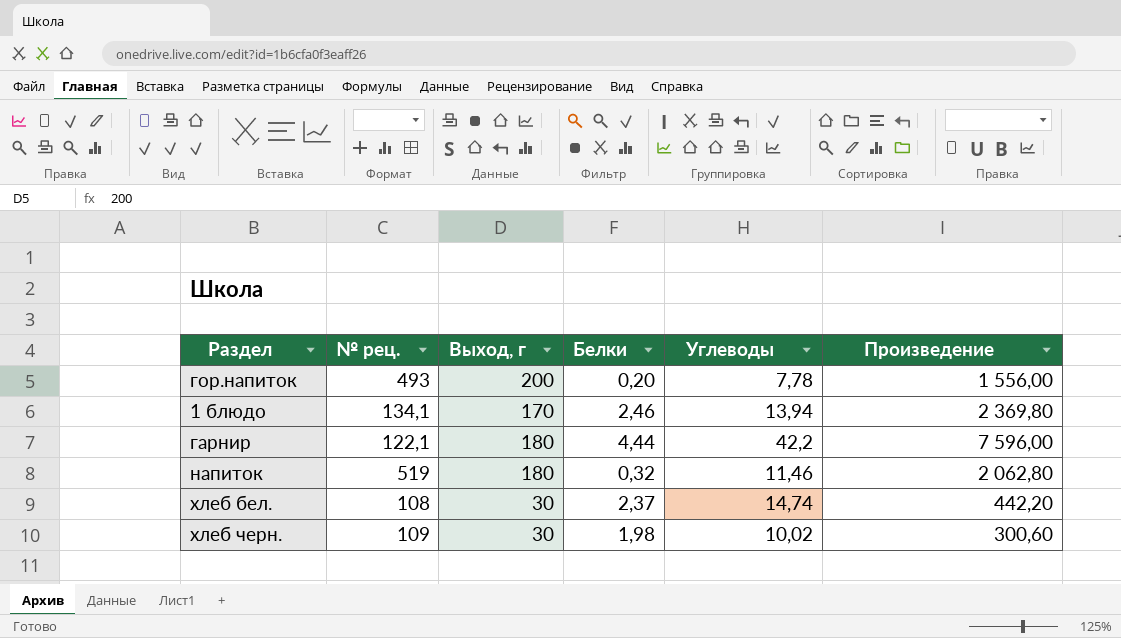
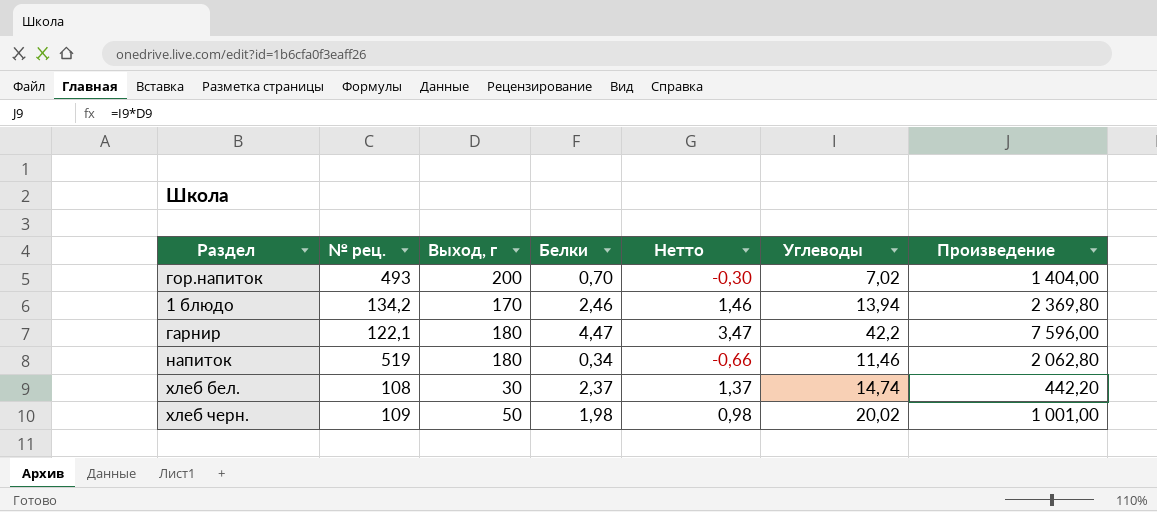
column Нетто | formula: none -> [Белки] - 1
гор.напиток | Белки: 0,20 -> 0,70
гор.напиток | Углеводы: 7,78 -> 7,02
гор.напиток | Произведение: 1 556,00 -> 1 404,00
1 блюдо | № рец.: 134,1 -> 134,2
гарнир | Белки: 4,44 -> 4,47
напиток | Белки: 0,32 -> 0,34
хлеб черн. | Выход, г: 30 -> 50
хлеб черн. | Углеводы: 10,02 -> 20,02
хлеб черн. | Произведение: 300,60 -> 1 001,00

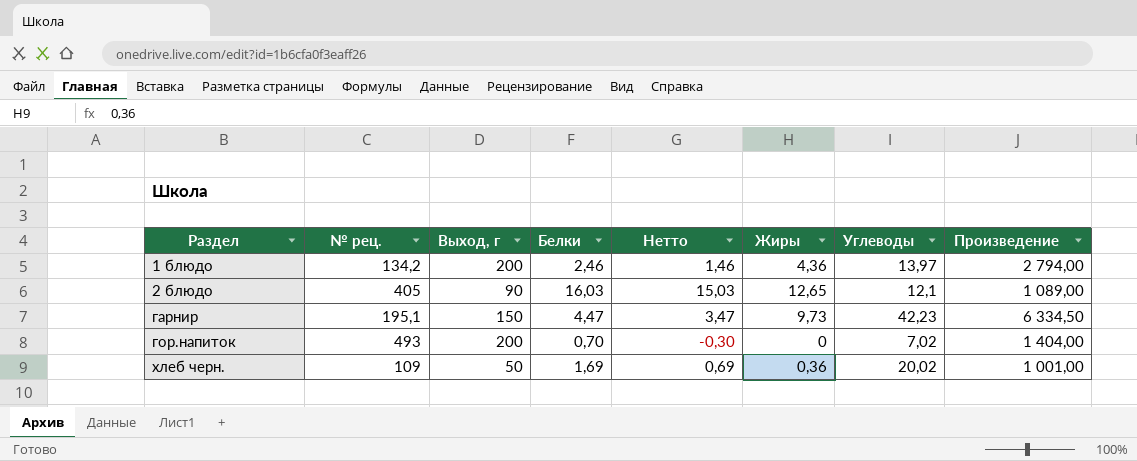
row order: none -> Раздел ascending
column Жиры | position: none -> 6
row напиток: 519 | 180 | 0,34 | -0,66 | 11,46 | 2 062,80 -> none
row хлеб бел.: 108 | 30 | 2,37 | 1,37 | 14,74 | 442,20 -> none
1 блюдо | Выход, г: 170 -> 200
1 блюдо | Углеводы: 13,94 -> 13,97
1 блюдо | Произведение: 2 369,80 -> 2 794,00
row 2 блюдо: none -> 405 | 90 | 16,03 | 15,03 | 12,65 | 12,1 | 1 089,00
гарнир | № рец.: 122,1 -> 195,1
гарнир | Выход, г: 180 -> 150
гарнир | Углеводы: 42,2 -> 42,23
гарнир | Произведение: 7 596,00 -> 6 334,50
хлеб черн. | Белки: 1,98 -> 1,69
хлеб черн. | Нетто: 0,98 -> 0,69

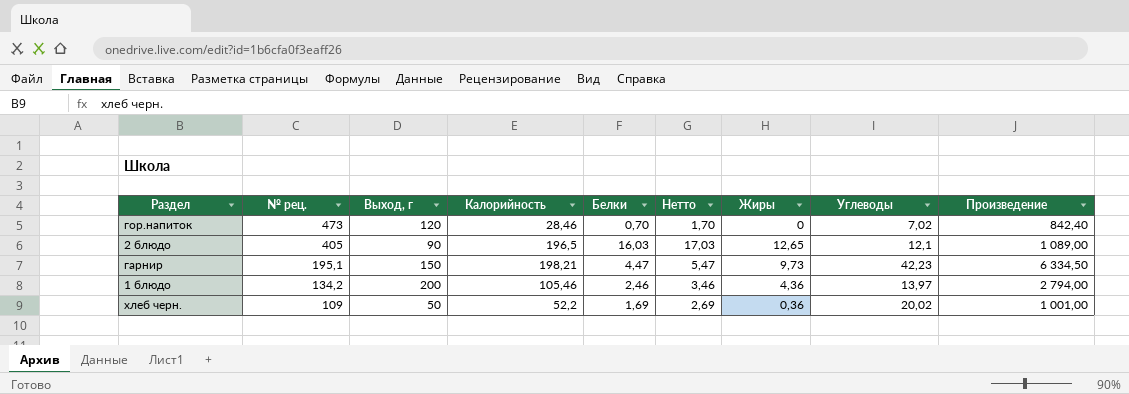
row order: Раздел ascending -> № рец. descending
column Калорийность | position: none -> 4
column Нетто | formula: [Белки] - 1 -> [Белки] + 1
гор.напиток | № рец.: 493 -> 473
гор.напиток | Выход, г: 200 -> 120
гор.напиток | Произведение: 1 404,00 -> 842,40

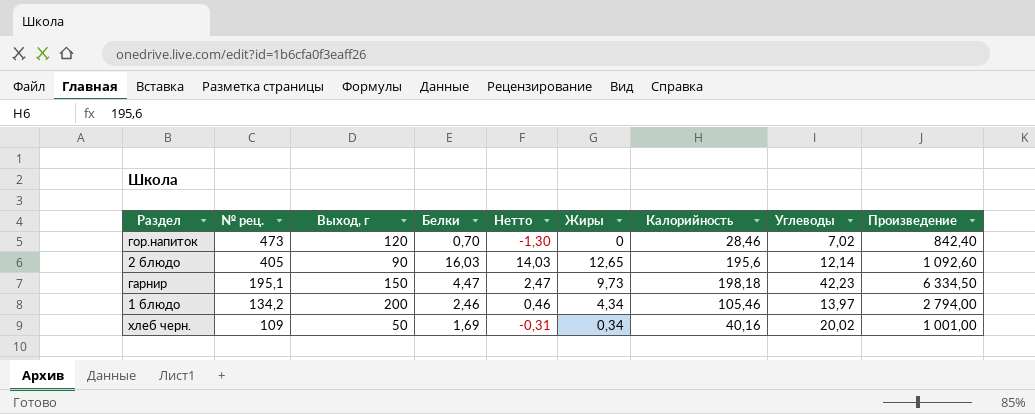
column Нетто | formula: [Белки] + 1 -> [Белки] - 2
column Калорийность | position: 4 -> 7
2 блюдо | Калорийность: 196,5 -> 195,6
2 блюдо | Углеводы: 12,1 -> 12,14
2 блюдо | Произведение: 1 089,00 -> 1 092,60
гарнир | Калорийность: 198,21 -> 198,18
1 блюдо | Жиры: 4,36 -> 4,34
хлеб черн. | Жиры: 0,36 -> 0,34
хлеб черн. | Калорийность: 52,2 -> 40,16

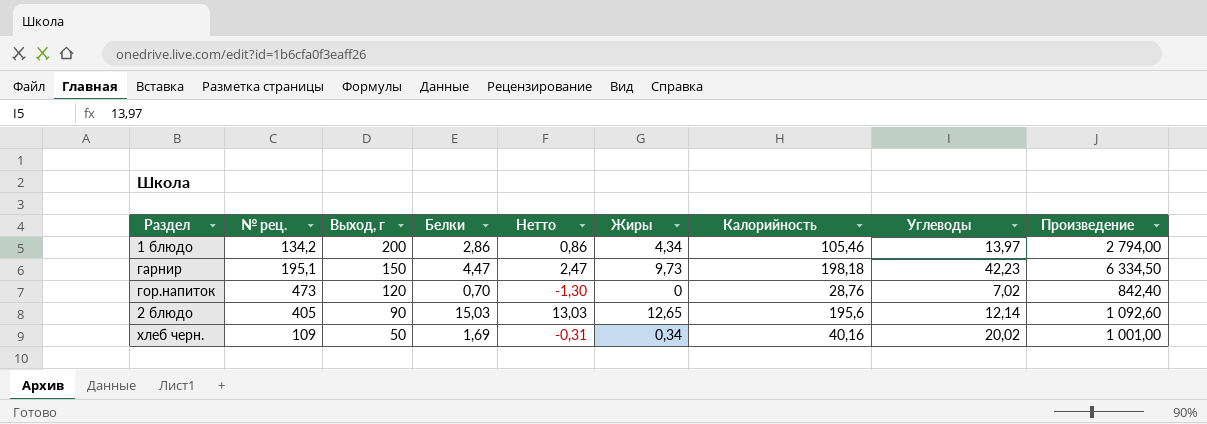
row order: № рец. descending -> Выход, г descending
1 блюдо | Белки: 2,46 -> 2,86
1 блюдо | Нетто: 0,46 -> 0,86
гор.напиток | Калорийность: 28,46 -> 28,76
2 блюдо | Белки: 16,03 -> 15,03
2 блюдо | Нетто: 14,03 -> 13,03

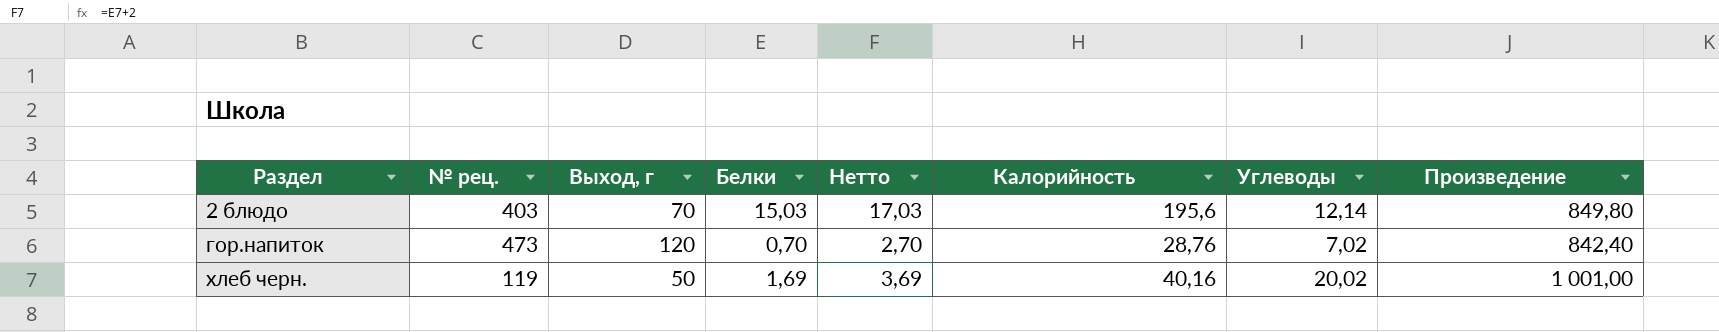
row order: Выход, г descending -> Раздел ascending
column Жиры | position: 6 -> none
column Нетто | formula: [Белки] - 2 -> [Белки] + 2
row 1 блюдо: 134,2 | 200 | 2,86 | 0,86 | 4,34 | 105,46 | 13,97 | 2 794,00 -> none
row гарнир: 195,1 | 150 | 4,47 | 2,47 | 9,73 | 198,18 | 42,23 | 6 334,50 -> none
2 блюдо | № рец.: 405 -> 403
2 блюдо | Выход, г: 90 -> 70
2 блюдо | Произведение: 1 092,60 -> 849,80
хлеб черн. | № рец.: 109 -> 119

